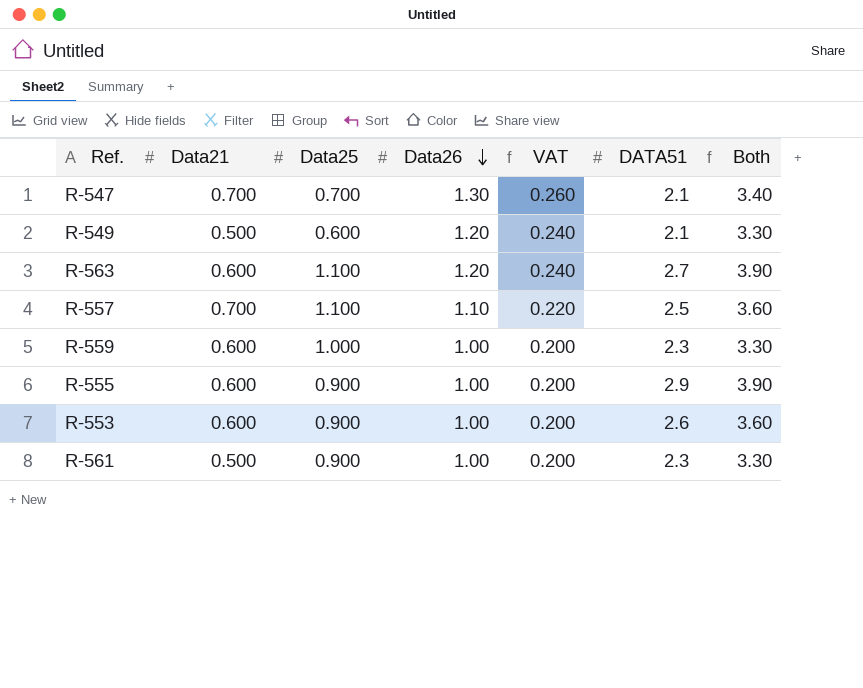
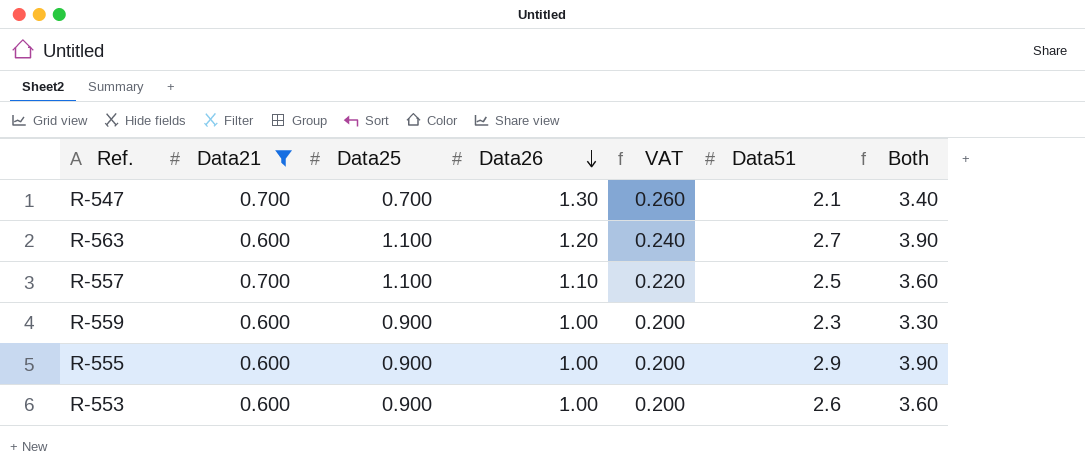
filter: none -> Data21 != 0.500
column name: DATA51 -> Data51
R-559 | Data25: 1.000 -> 0.900

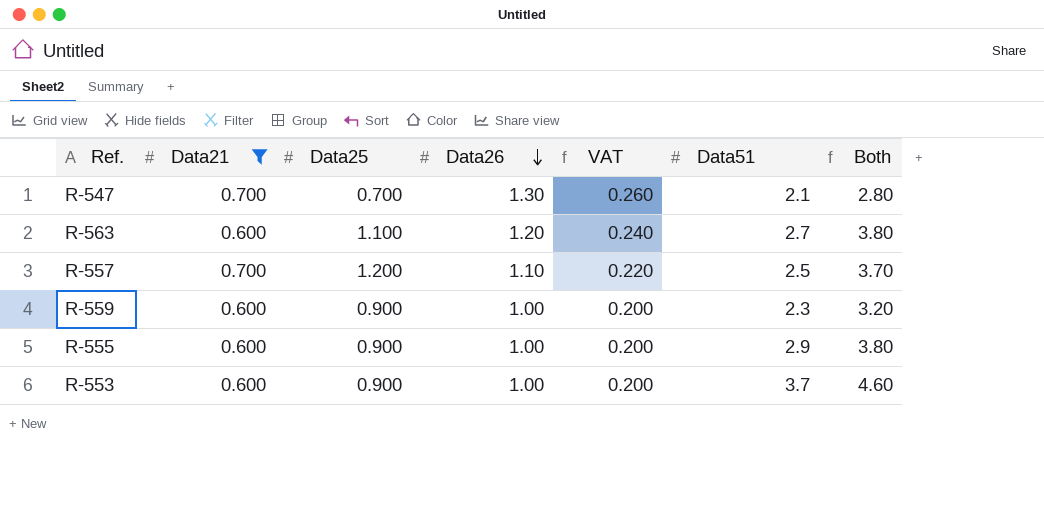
column Both | formula: [Data26] + [Data51] -> [Data25] + [Data51]
R-557 | Data25: 1.100 -> 1.200
R-553 | Data51: 2.6 -> 3.7

